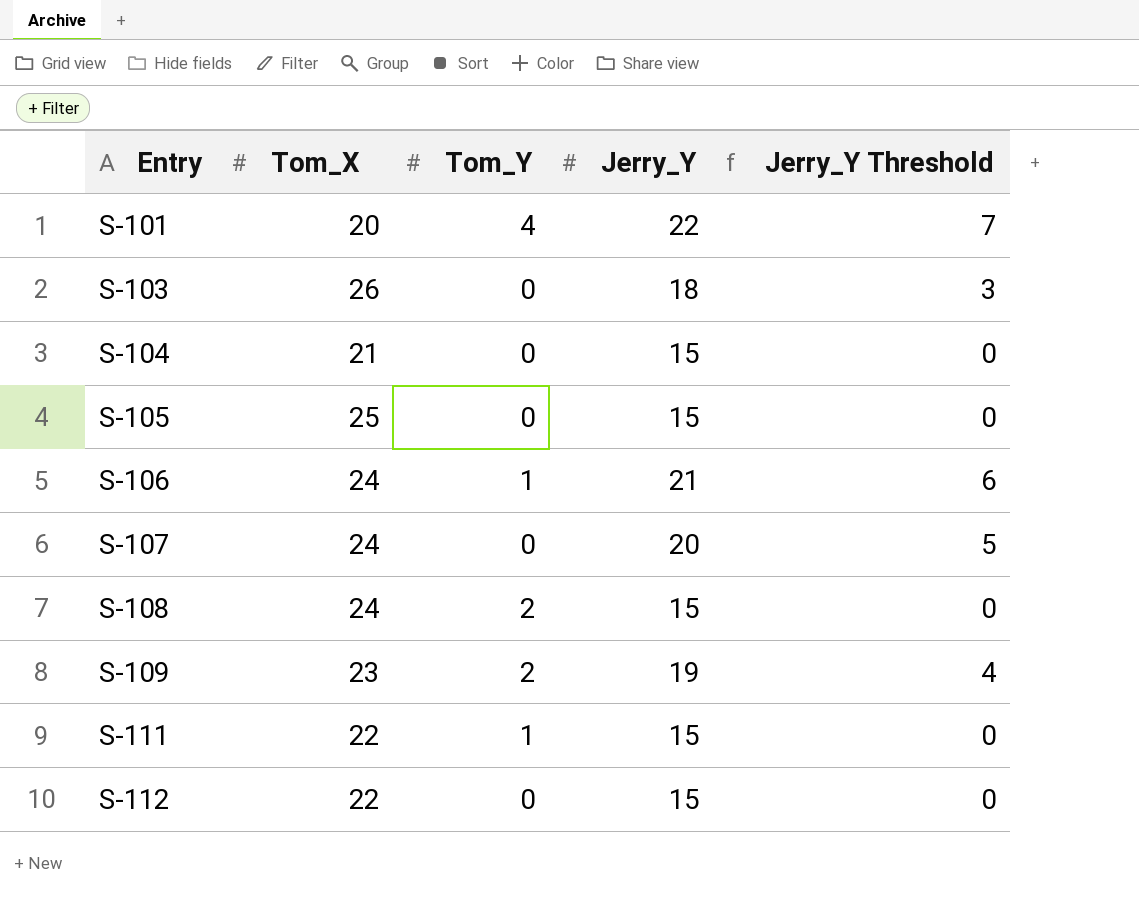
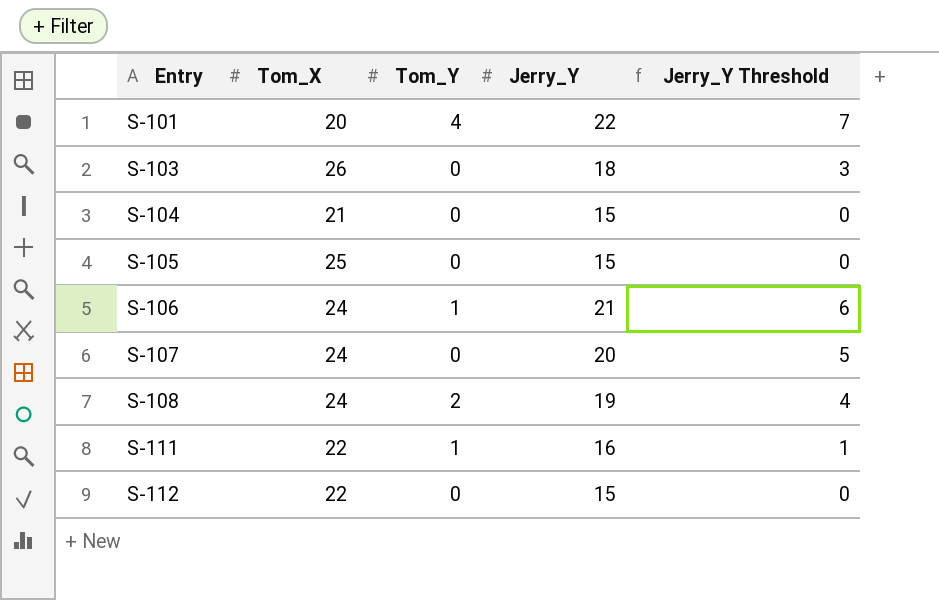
row S-109: 23 | 2 | 19 | 4 -> none
S-108 | Jerry_Y: 15 -> 19
S-108 | Jerry_Y Threshold: 0 -> 4
S-111 | Jerry_Y: 15 -> 16
S-111 | Jerry_Y Threshold: 0 -> 1

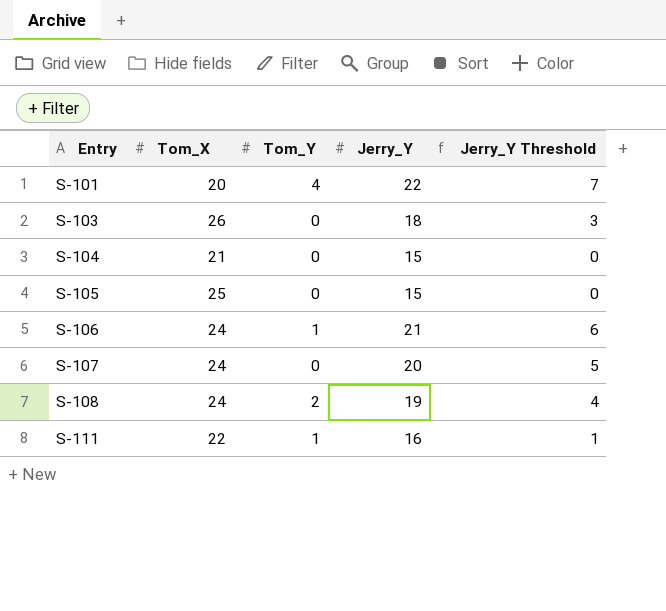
row S-112: 22 | 0 | 15 | 0 -> none

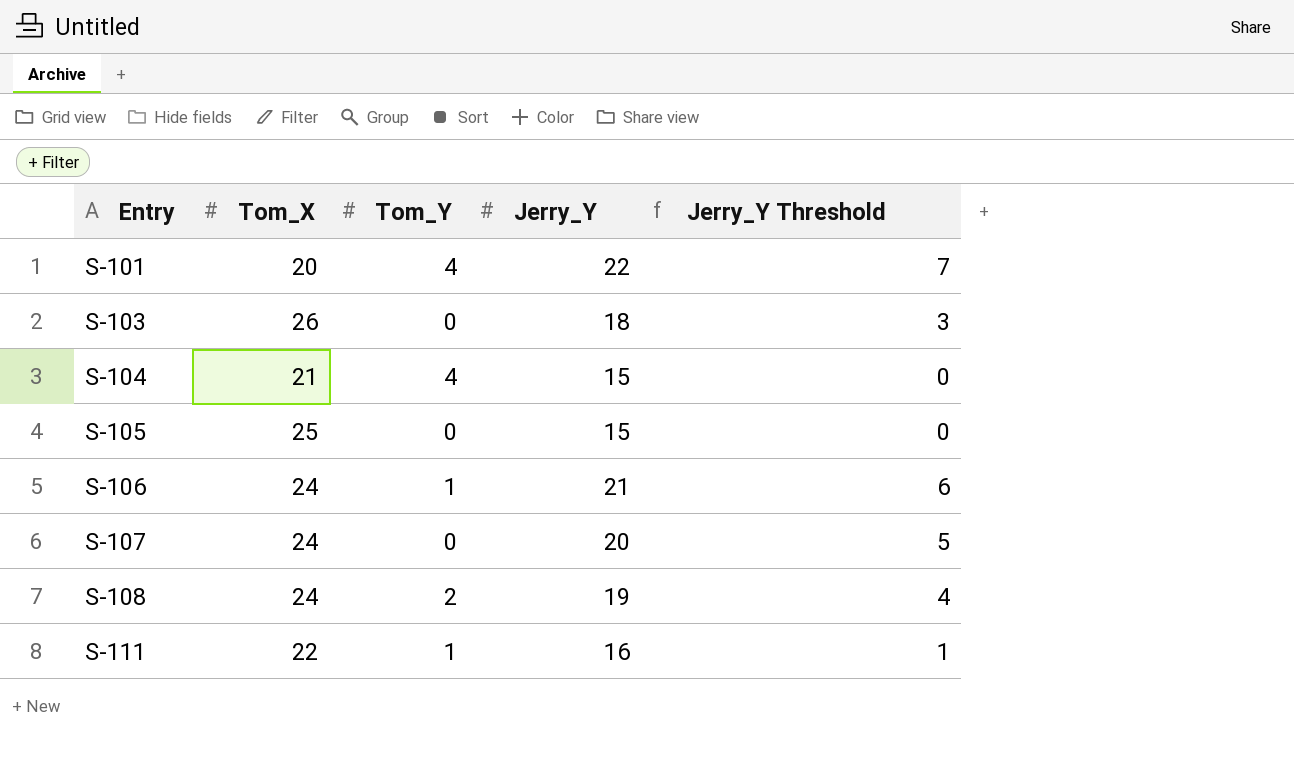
S-104 | Tom_Y: 0 -> 4

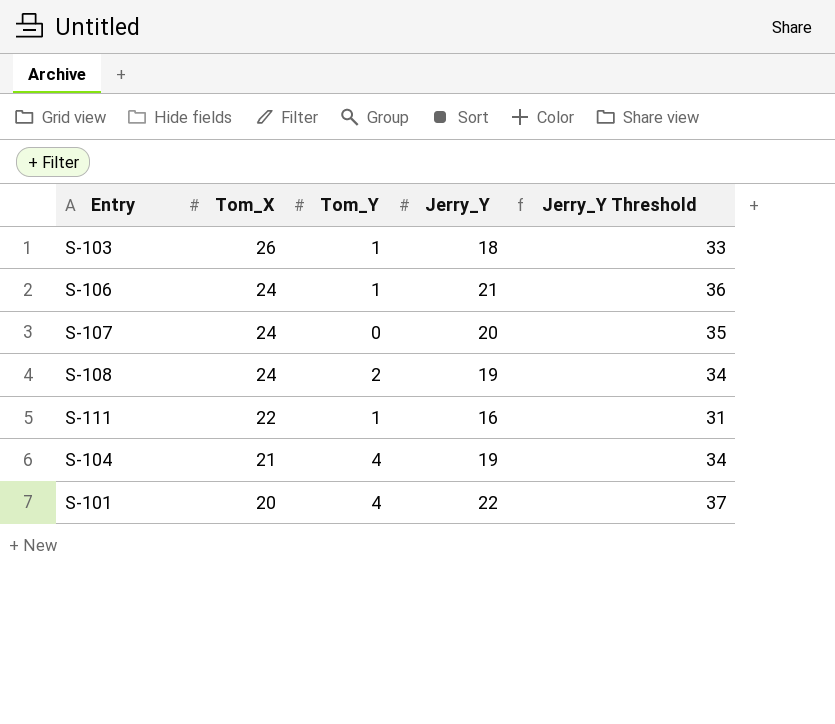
row order: Entry ascending -> Tom_X descending
column Jerry_Y Threshold | formula: [Jerry_Y] - 15 -> [Jerry_Y] + 15
row S-105: 25 | 0 | 15 | 0 -> none
S-103 | Tom_Y: 0 -> 1
S-104 | Jerry_Y: 15 -> 19

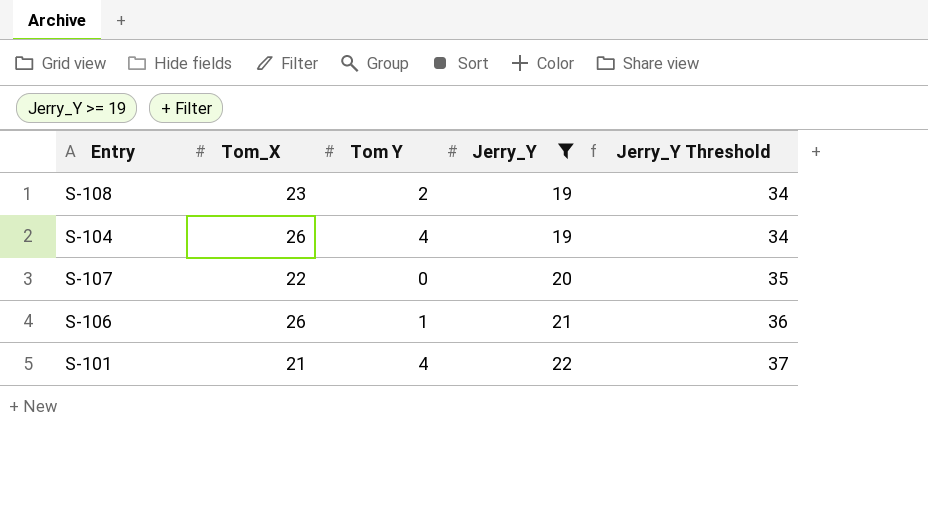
filter: none -> Jerry_Y >= 19
row order: Tom_X descending -> Jerry_Y ascending
column name: Tom_Y -> Tom Y
S-108 | Tom_X: 24 -> 23
S-104 | Tom_X: 21 -> 26
S-107 | Tom_X: 24 -> 22
S-106 | Tom_X: 24 -> 26
S-101 | Tom_X: 20 -> 21

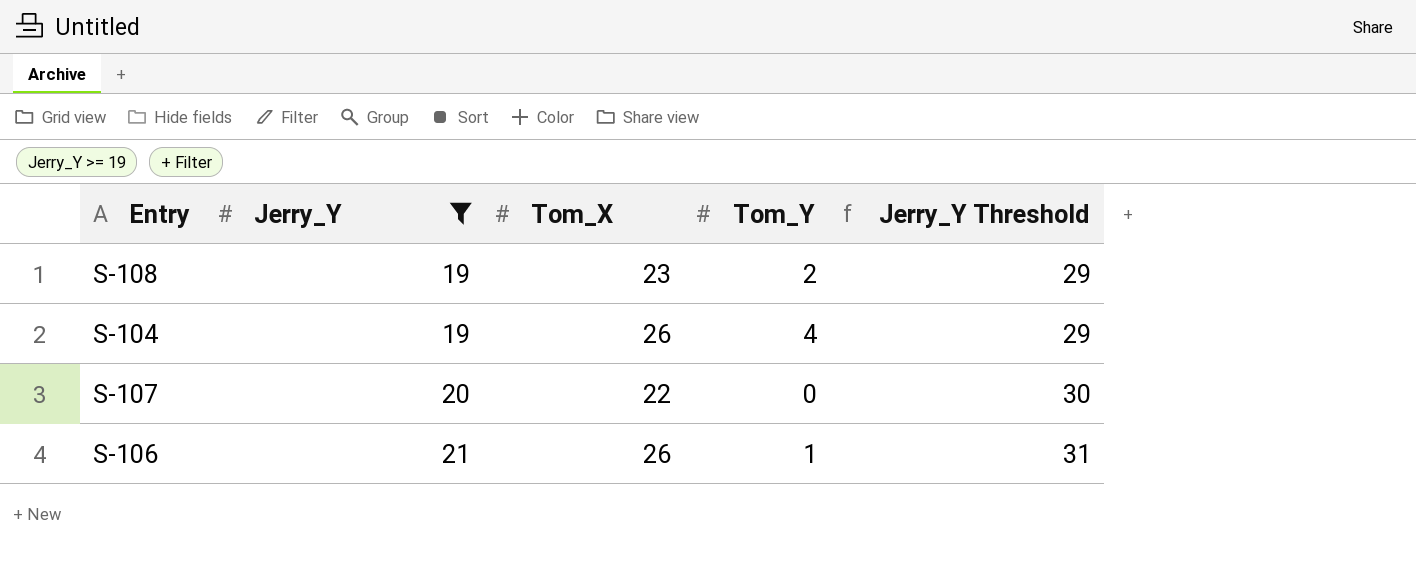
column Jerry_Y | position: 4 -> 2
column name: Tom Y -> Tom_Y
column Jerry_Y Threshold | formula: [Jerry_Y] + 15 -> [Jerry_Y] + 10
row S-101: 21 | 4 | 22 | 37 -> none

